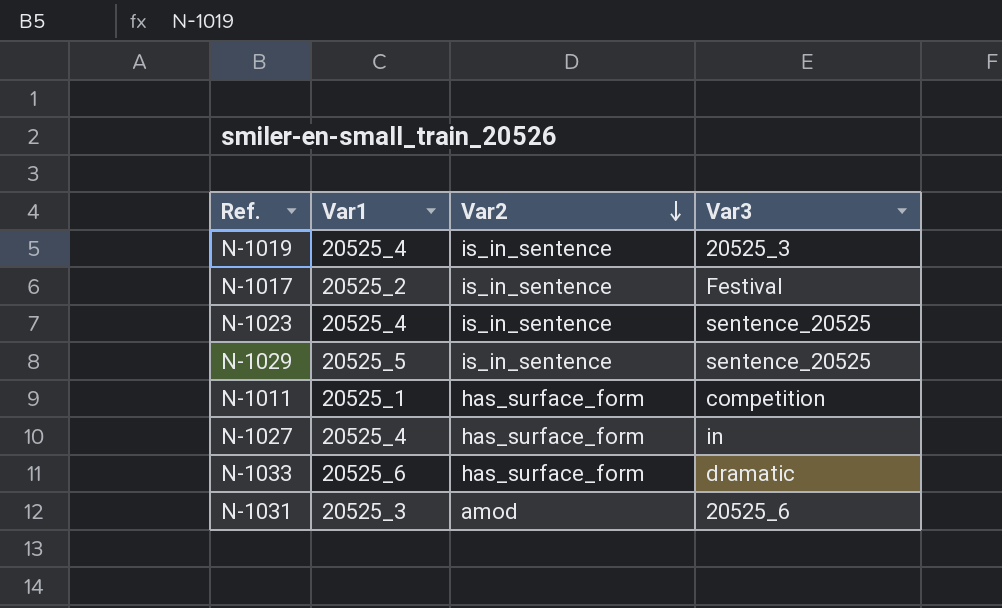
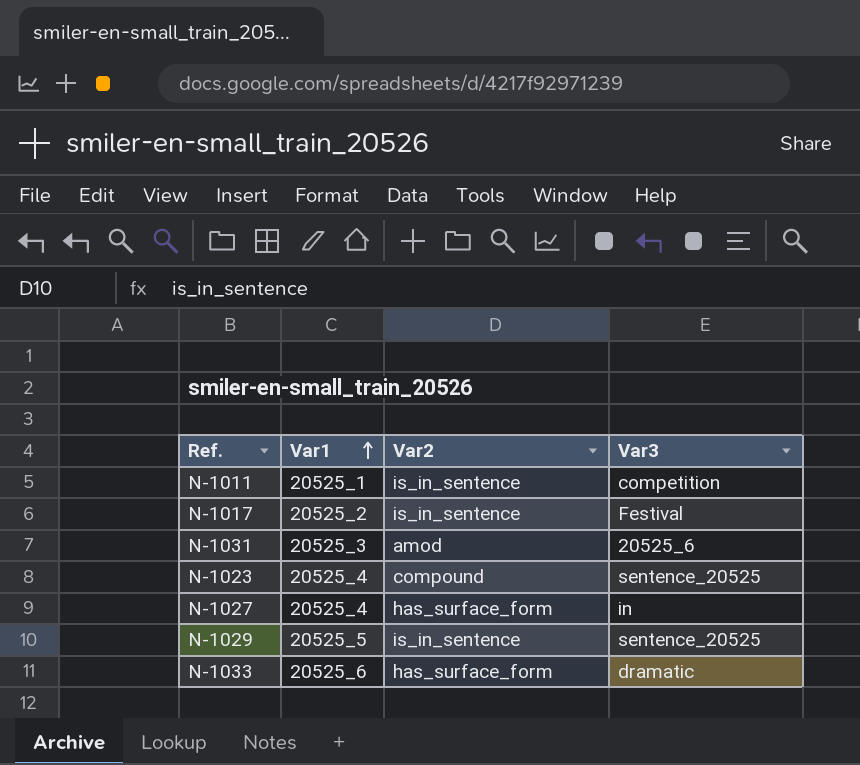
row order: Var2 descending -> Var1 ascending
row N-1019: 20525_4 | is_in_sentence | 20525_3 -> none
N-1011 | Var2: has_surface_form -> is_in_sentence
N-1023 | Var2: is_in_sentence -> compound

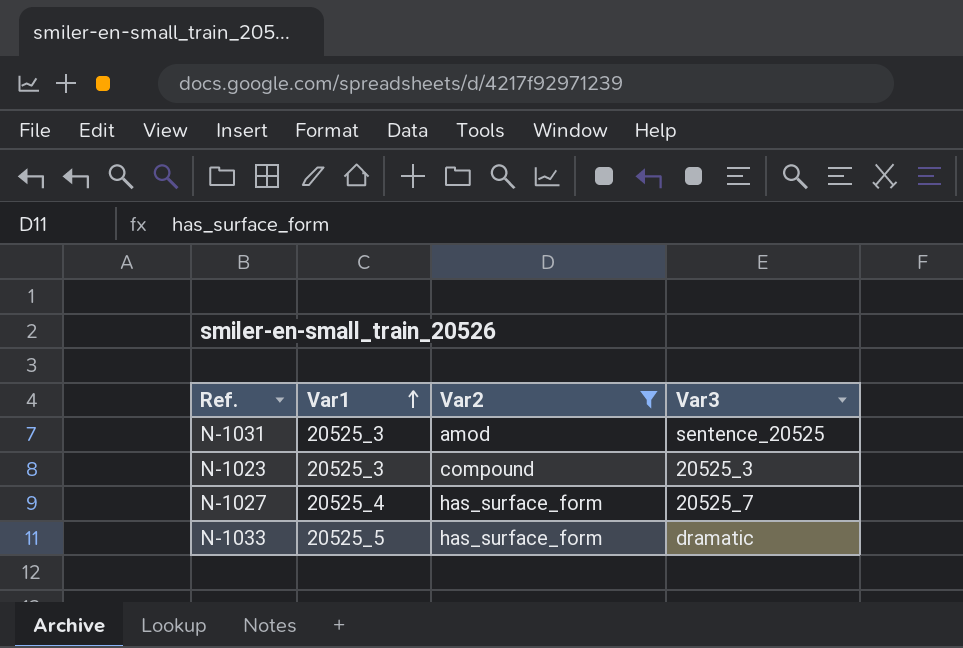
filter: none -> Var2 != is_in_sentence
N-1031 | Var3: 20525_6 -> sentence_20525
N-1023 | Var1: 20525_4 -> 20525_3
N-1023 | Var3: sentence_20525 -> 20525_3
N-1027 | Var3: in -> 20525_7
N-1033 | Var1: 20525_6 -> 20525_5

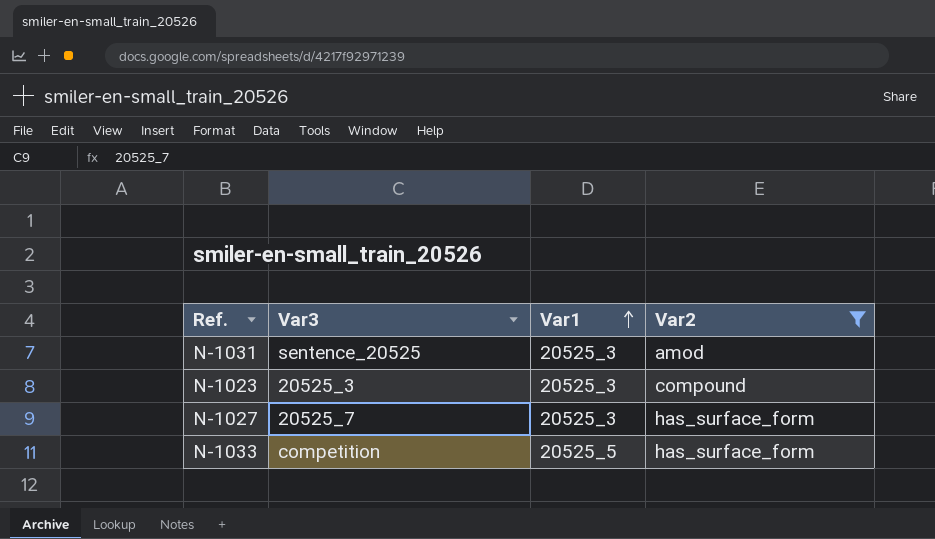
column Var3 | position: 4 -> 2
N-1027 | Var1: 20525_4 -> 20525_3
N-1033 | Var3: dramatic -> competition

